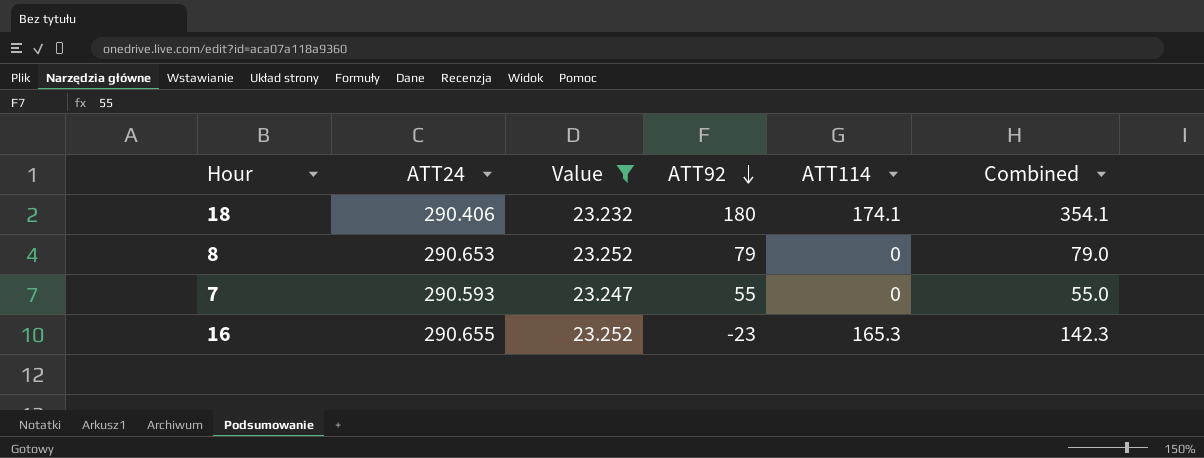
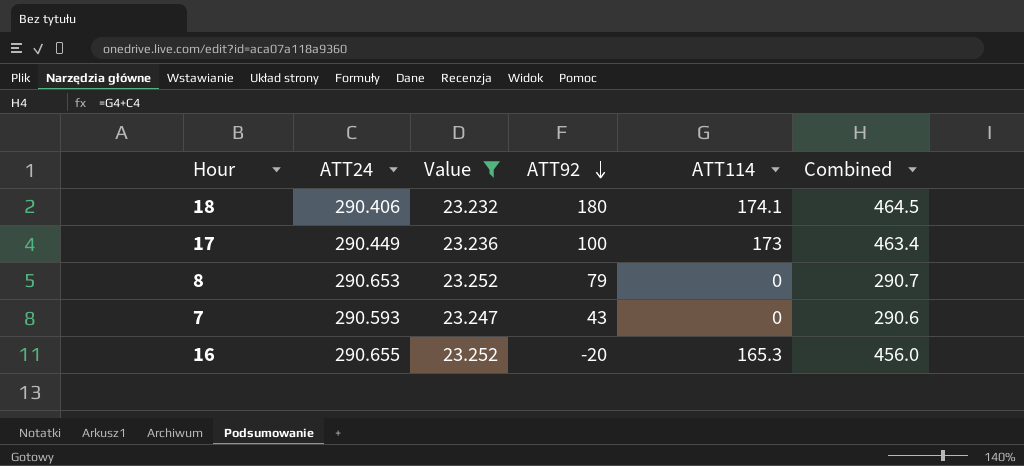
column Combined | formula: [ATT92] + [ATT114] -> [ATT24] + [ATT114]
row 17: none -> 290.449 | 23.236 | 100 | 173 | 463.4
7 | ATT92: 55 -> 43
16 | ATT92: -23 -> -20

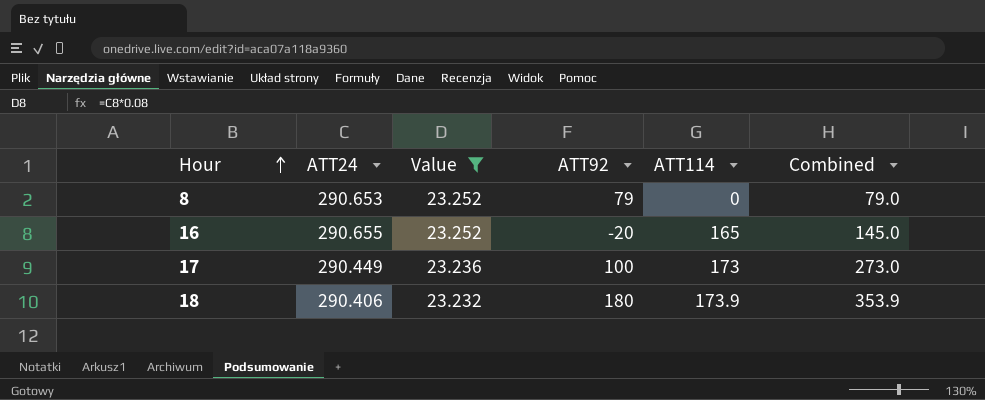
row order: ATT92 descending -> Hour ascending
column Combined | formula: [ATT24] + [ATT114] -> [ATT92] + [ATT114]
row 7: 290.593 | 23.247 | 43 | 0 | 290.6 -> none
16 | ATT114: 165.3 -> 165
18 | ATT114: 174.1 -> 173.9

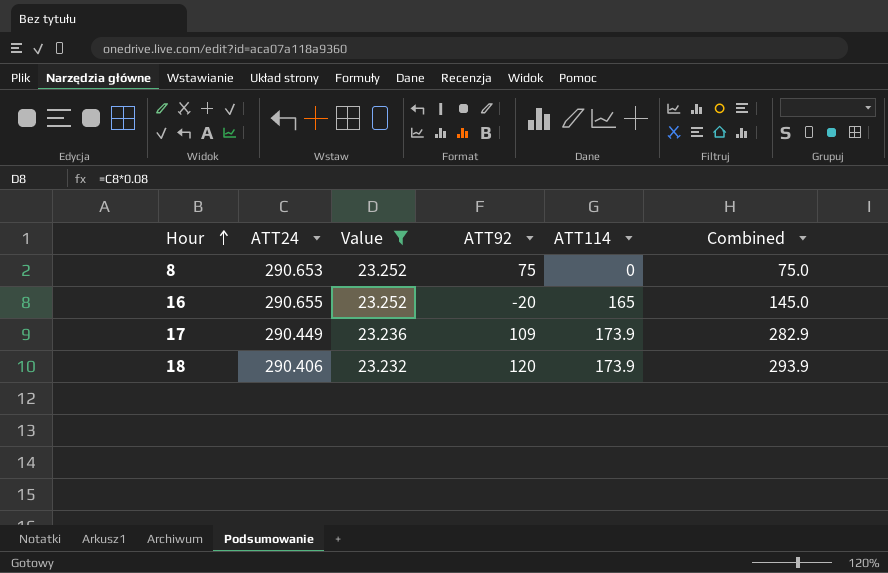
8 | ATT92: 79 -> 75
8 | Combined: 79.0 -> 75.0
17 | ATT92: 100 -> 109
17 | ATT114: 173 -> 173.9
17 | Combined: 273.0 -> 282.9
18 | ATT92: 180 -> 120
18 | Combined: 353.9 -> 293.9

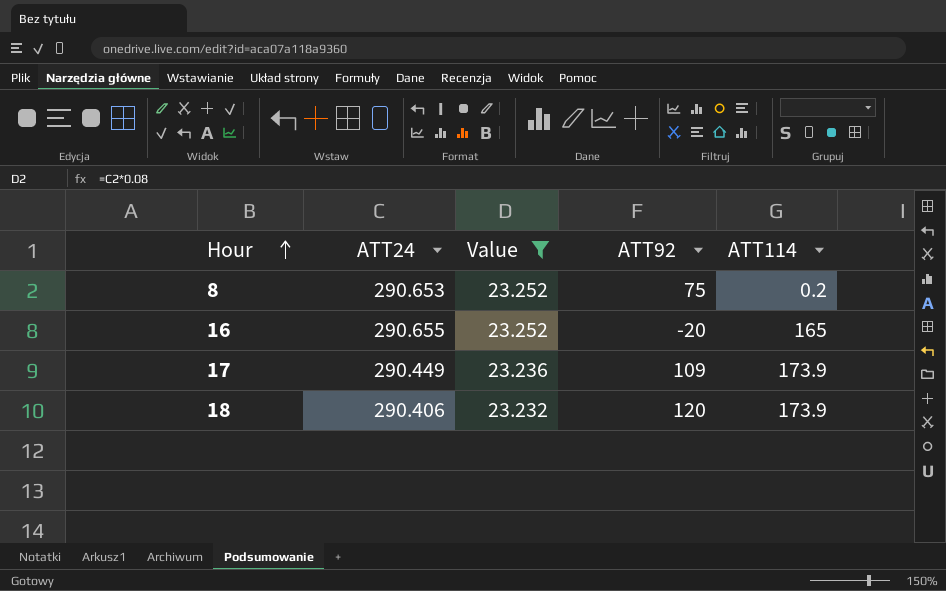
column Combined | formula: [ATT92] + [ATT114] -> none
8 | ATT114: 0 -> 0.2

